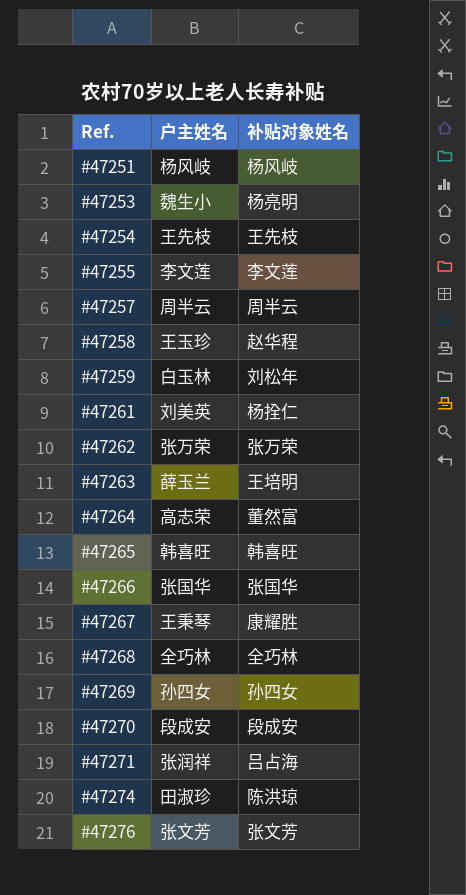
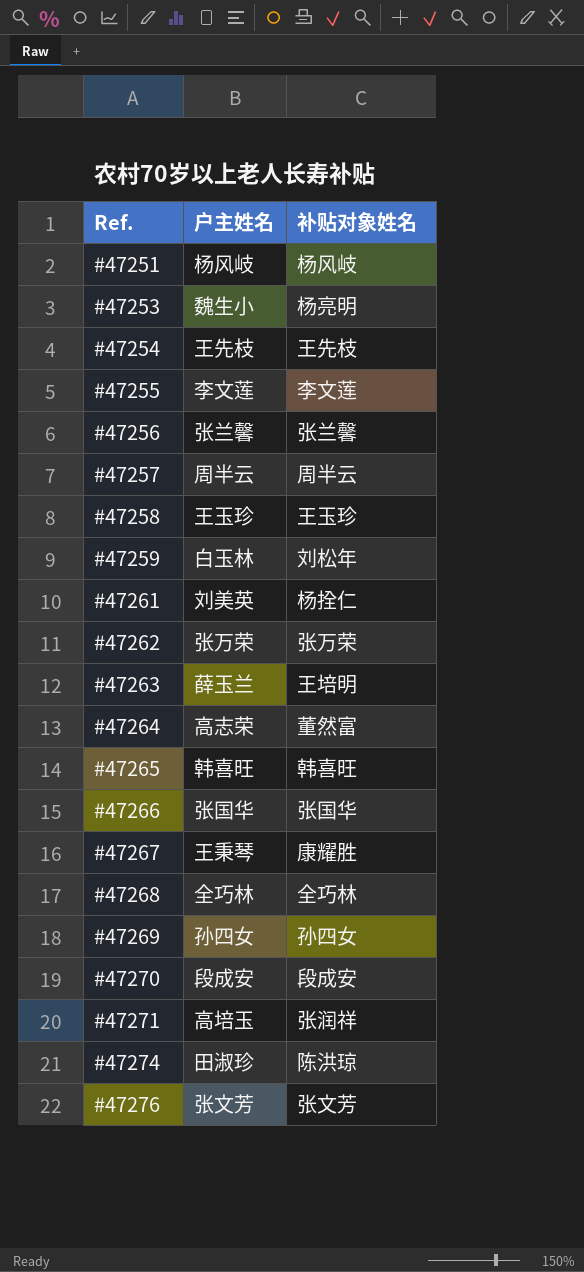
row #47256: none -> 张兰馨 | 张兰馨
#47258 | 补贴对象姓名: 赵华程 -> 王玉珍
#47271 | 户主姓名: 张润祥 -> 高培玉
#47271 | 补贴对象姓名: 吕占海 -> 张润祥

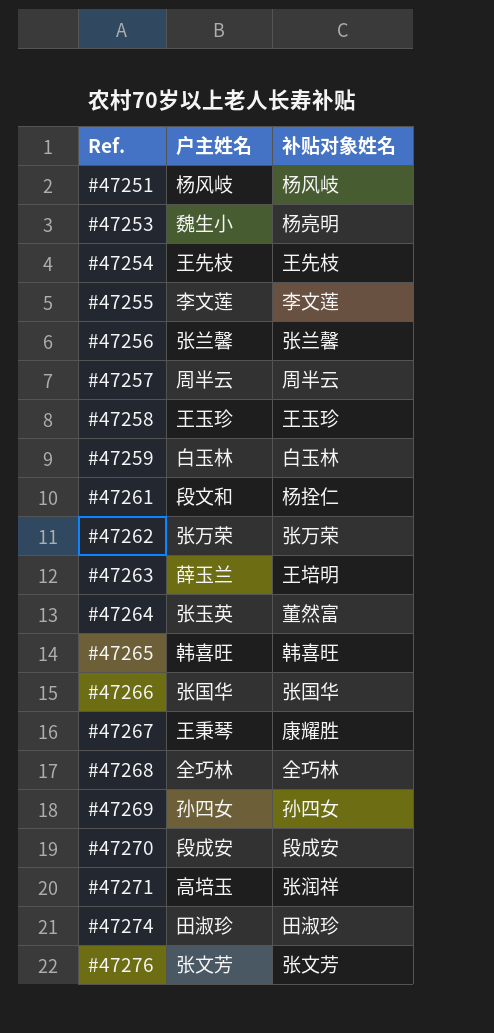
#47259 | 补贴对象姓名: 刘松年 -> 白玉林
#47261 | 户主姓名: 刘美英 -> 段文和
#47264 | 户主姓名: 高志荣 -> 张玉英
#47274 | 补贴对象姓名: 陈洪琼 -> 田淑珍

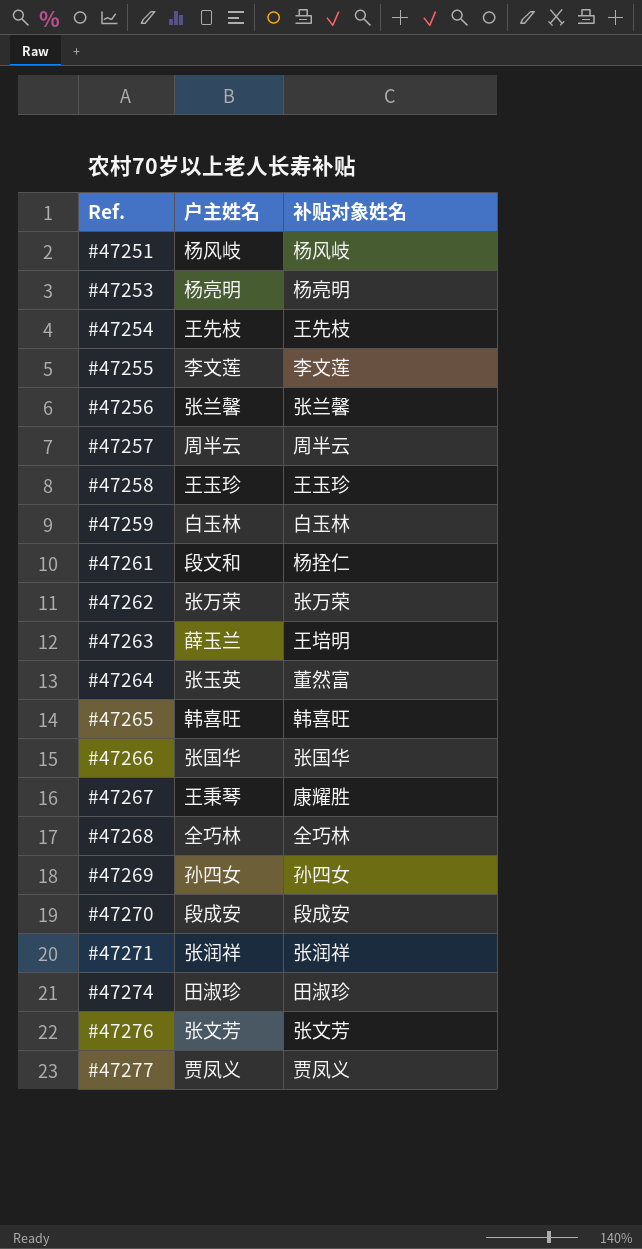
#47253 | 户主姓名: 魏生小 -> 杨亮明
#47271 | 户主姓名: 高培玉 -> 张润祥
row #47277: none -> 贾凤义 | 贾凤义

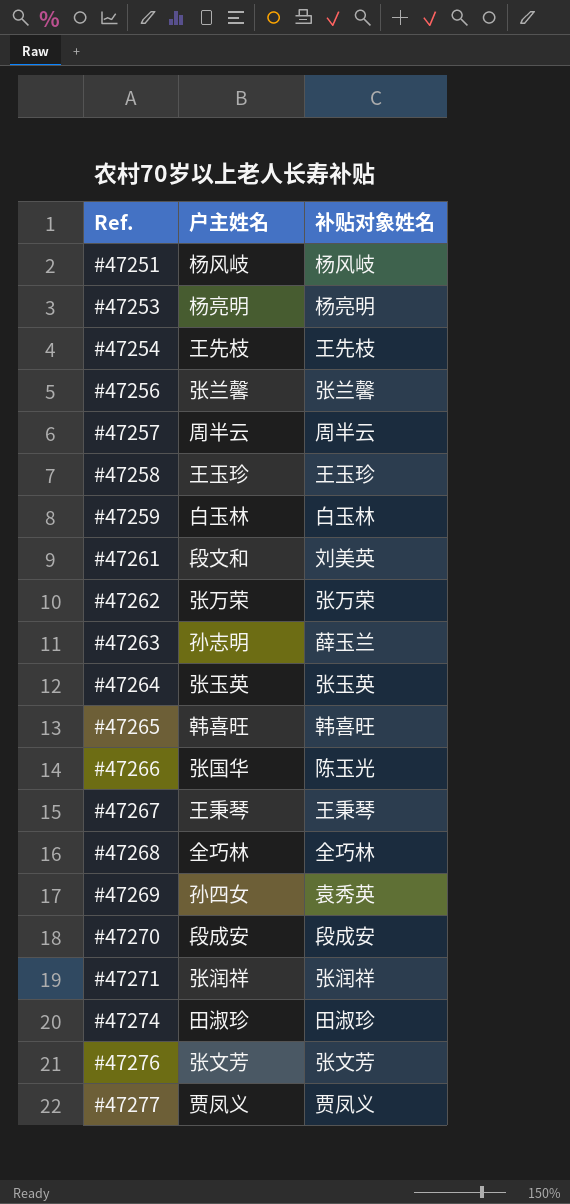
row #47255: 李文莲 | 李文莲 -> none
#47261 | 补贴对象姓名: 杨拴仁 -> 刘美英
#47263 | 户主姓名: 薛玉兰 -> 孙志明
#47263 | 补贴对象姓名: 王培明 -> 薛玉兰
#47264 | 补贴对象姓名: 董然富 -> 张玉英
#47266 | 补贴对象姓名: 张国华 -> 陈玉光
#47267 | 补贴对象姓名: 康耀胜 -> 王秉琴
#47269 | 补贴对象姓名: 孙四女 -> 袁秀英

